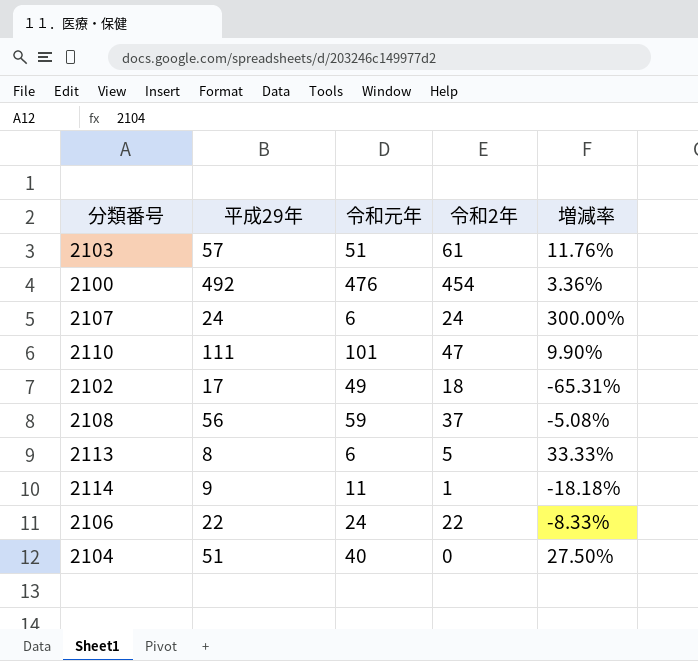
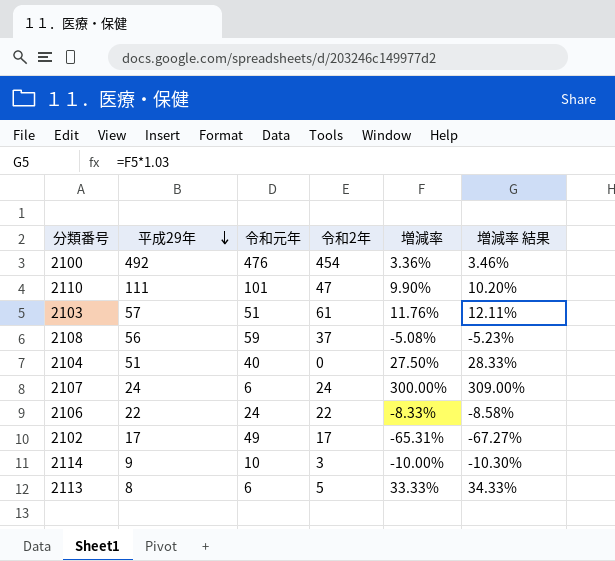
row order: none -> 平成29年 descending
column 増減率 結果 | formula: none -> [増減率] * 1.03
2102 | 令和2年: 18 -> 17
2114 | 令和元年: 11 -> 10
2114 | 令和2年: 1 -> 3
2114 | 増減率: -18.18% -> -10.00%

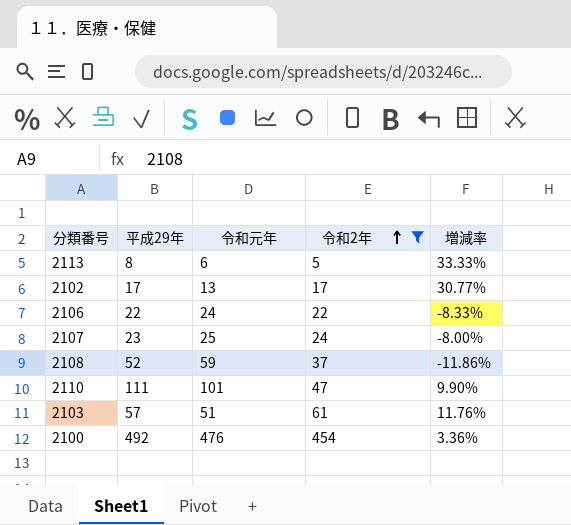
filter: none -> 令和2年 >= 5
row order: 平成29年 descending -> 令和2年 ascending
column 増減率 結果 | formula: [増減率] * 1.03 -> none
2102 | 令和元年: 49 -> 13
2102 | 増減率: -65.31% -> 30.77%
2107 | 平成29年: 24 -> 23
2107 | 令和元年: 6 -> 25
2107 | 増減率: 300.00% -> -8.00%
2108 | 平成29年: 56 -> 52
2108 | 増減率: -5.08% -> -11.86%

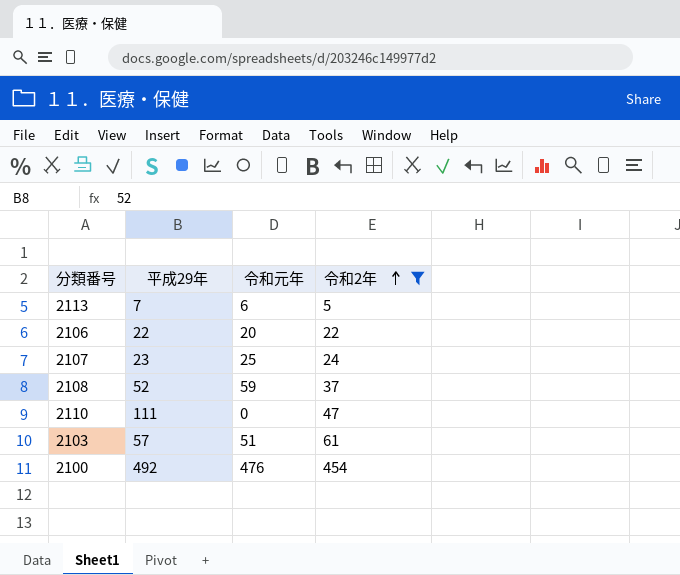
column 増減率 | formula: ([平成29年] - [令和元年]) / [令和元年] -> none
row 2102: 17 | 13 | 17 | 30.77% -> none
2113 | 平成29年: 8 -> 7
2106 | 令和元年: 24 -> 20
2110 | 令和元年: 101 -> 0

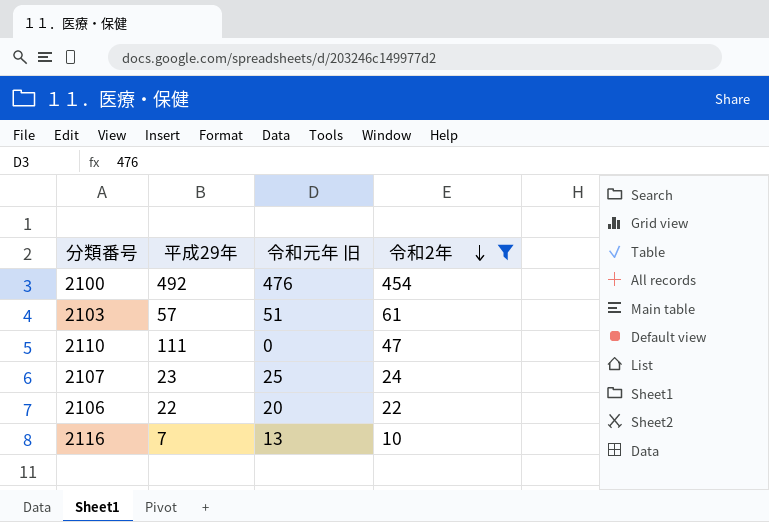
row order: 令和2年 ascending -> 令和2年 descending
column name: 令和元年 -> 令和元年 旧
row 2113: 7 | 6 | 5 -> none
row 2108: 52 | 59 | 37 -> none
row 2116: none -> 7 | 13 | 10

